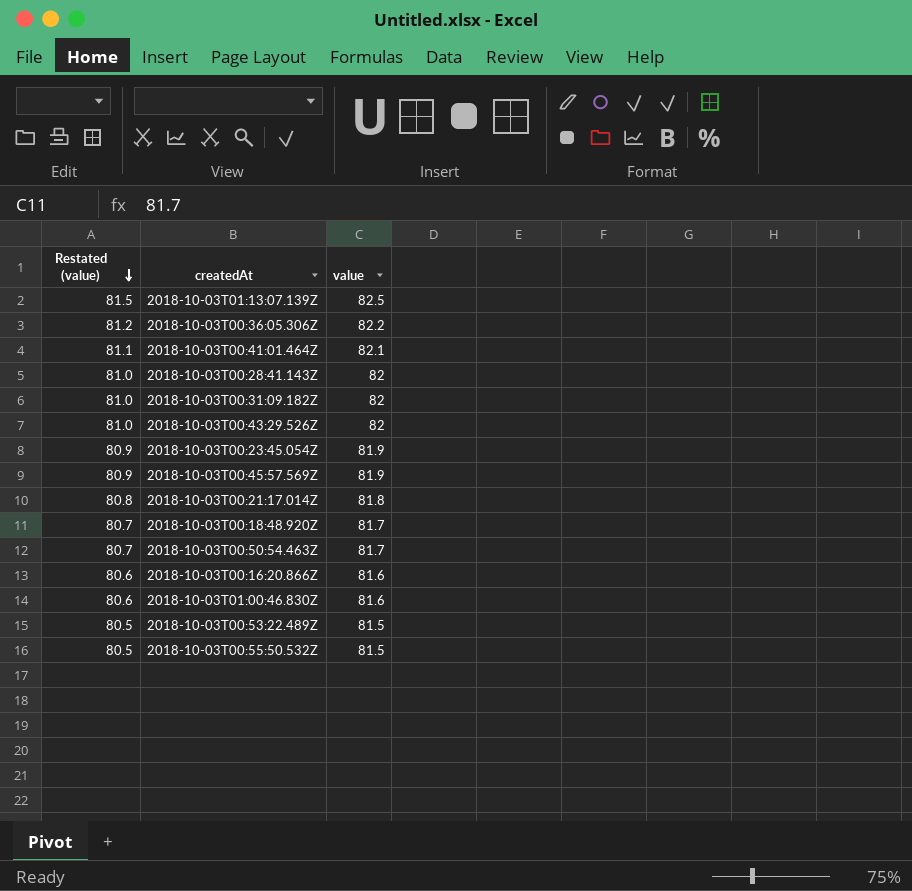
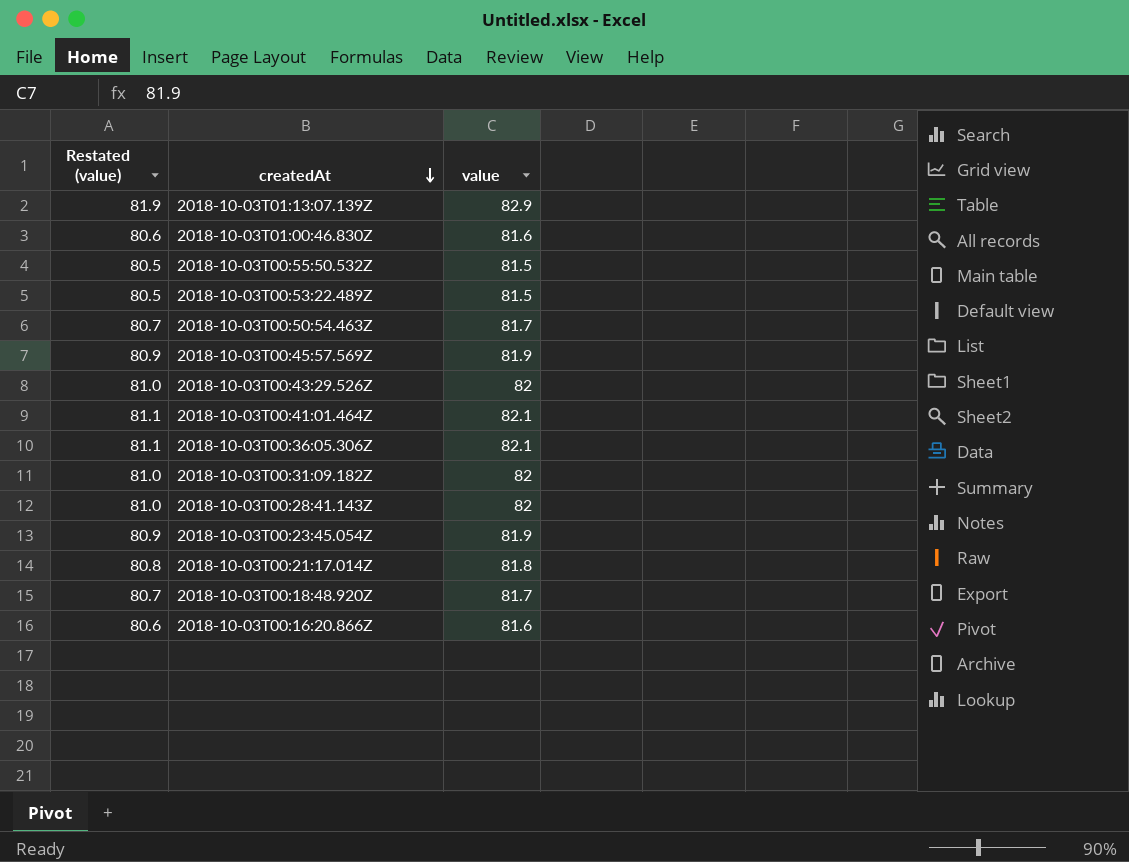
row order: Restated (value) descending -> createdAt descending
2018-10-03T01:13:07.139Z | Restated (value): 81.5 -> 81.9
2018-10-03T01:13:07.139Z | value: 82.5 -> 82.9
2018-10-03T00:36:05.306Z | Restated (value): 81.2 -> 81.1
2018-10-03T00:36:05.306Z | value: 82.2 -> 82.1

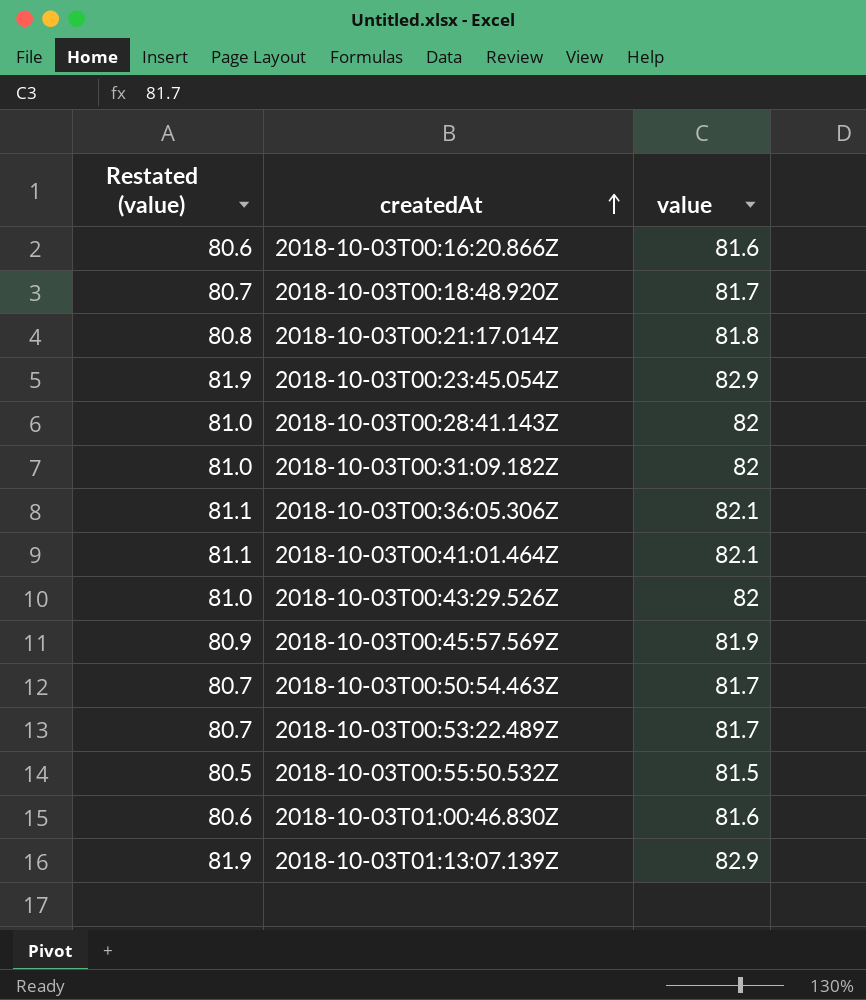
row order: createdAt descending -> createdAt ascending
2018-10-03T00:23:45.054Z | Restated (value): 80.9 -> 81.9
2018-10-03T00:23:45.054Z | value: 81.9 -> 82.9
2018-10-03T00:53:22.489Z | Restated (value): 80.5 -> 80.7
2018-10-03T00:53:22.489Z | value: 81.5 -> 81.7

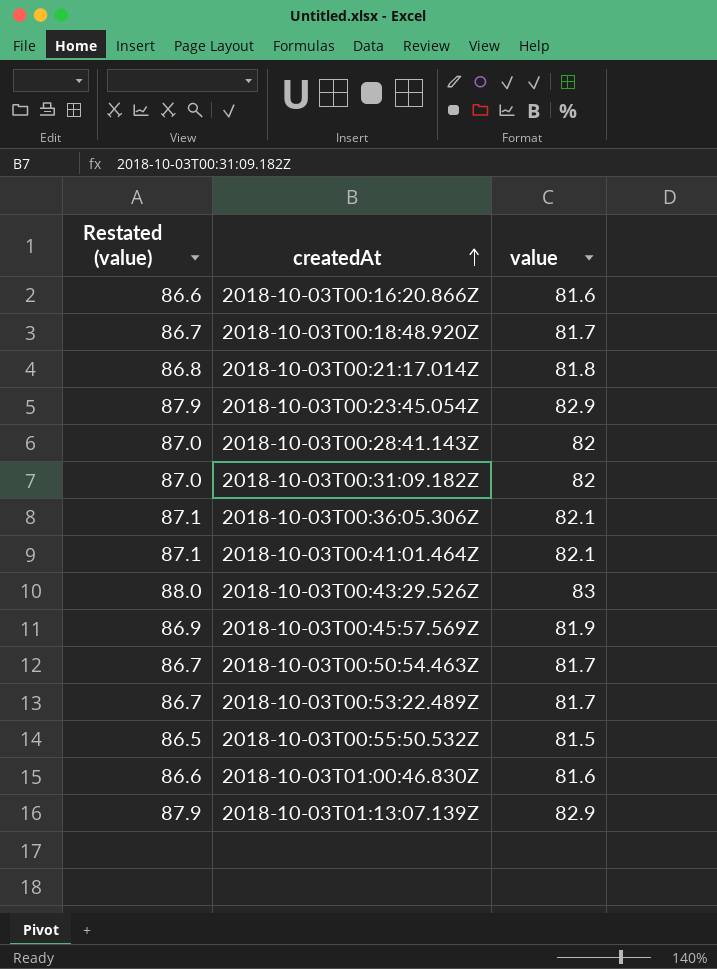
column Restated (value) | formula: [value] - 1 -> [value] + 5
2018-10-03T00:43:29.526Z | value: 82 -> 83

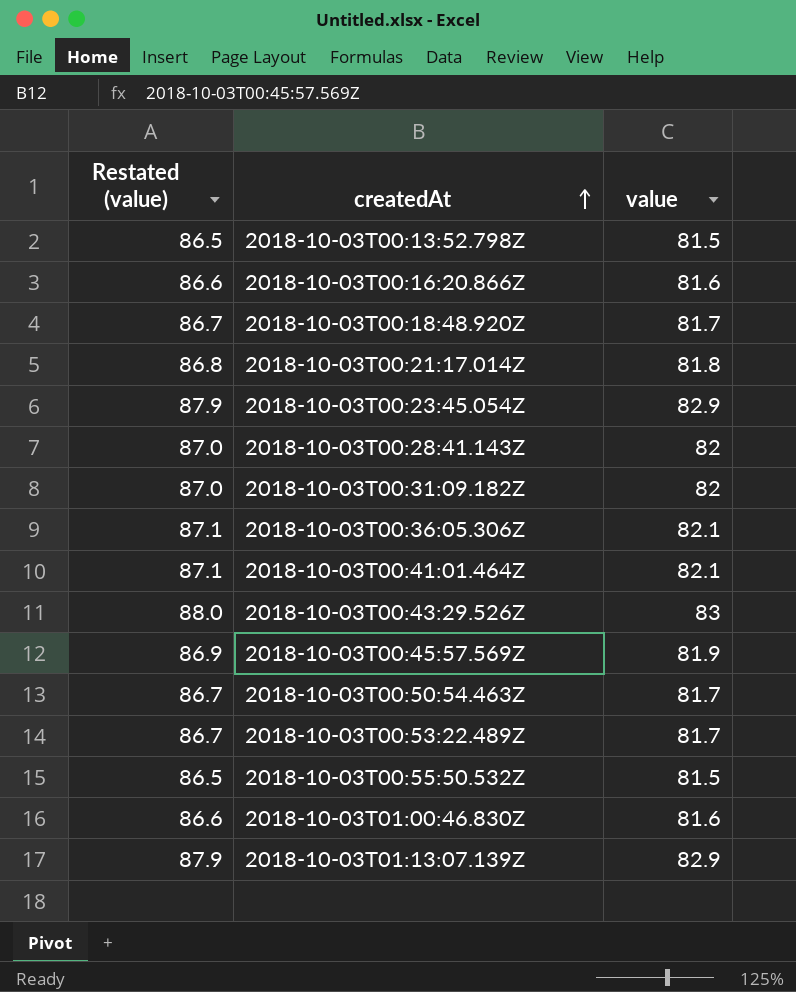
row 2018-10-03T00:13:52.798Z: none -> 86.5 | 81.5

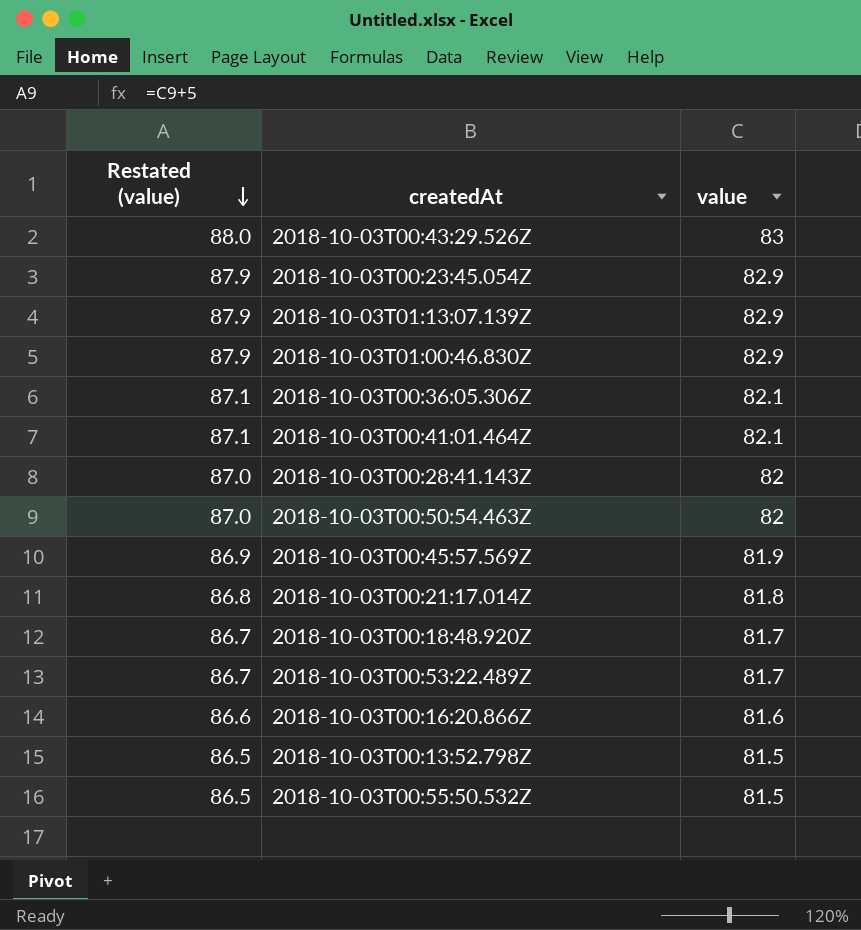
row order: createdAt ascending -> Restated (value) descending
row 2018-10-03T00:31:09.182Z: 87.0 | 82 -> none
2018-10-03T01:00:46.830Z | Restated (value): 86.6 -> 87.9
2018-10-03T01:00:46.830Z | value: 81.6 -> 82.9
2018-10-03T00:50:54.463Z | Restated (value): 86.7 -> 87.0
2018-10-03T00:50:54.463Z | value: 81.7 -> 82

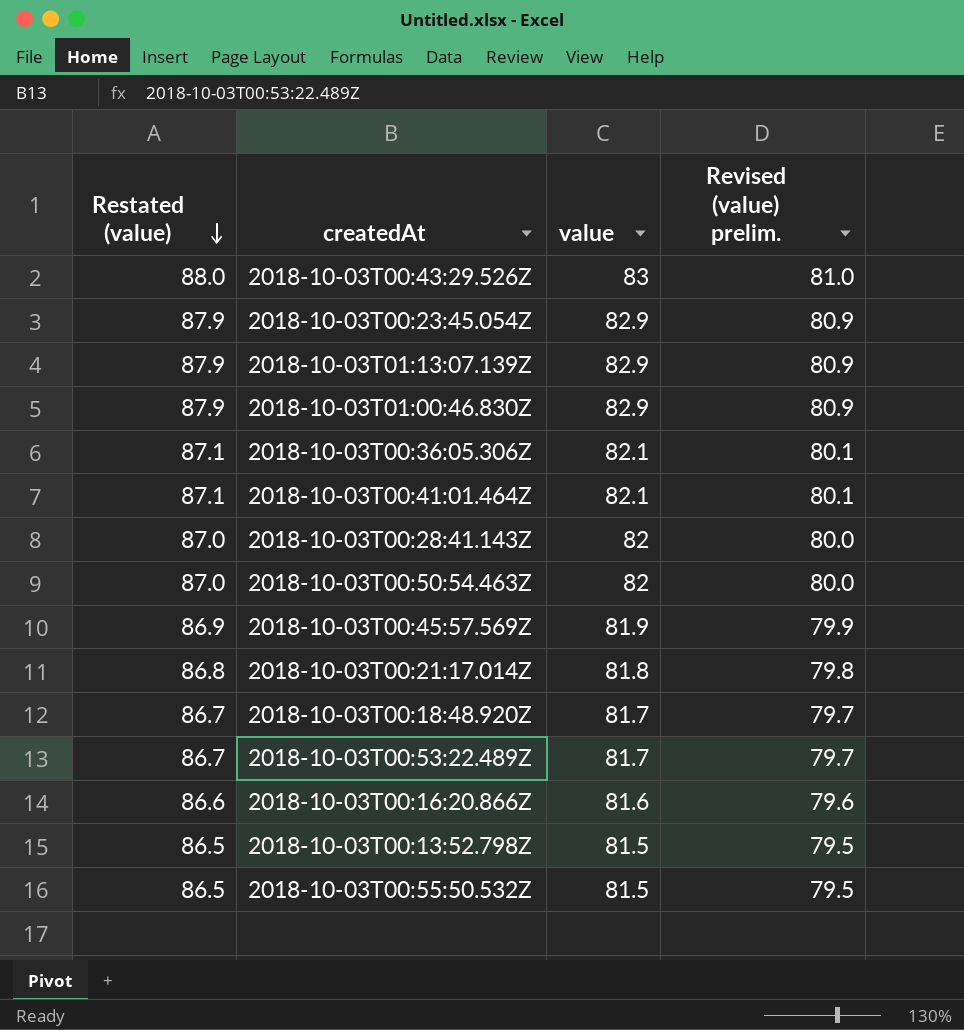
column Revised (value) prelim. | formula: none -> [value] - 2

